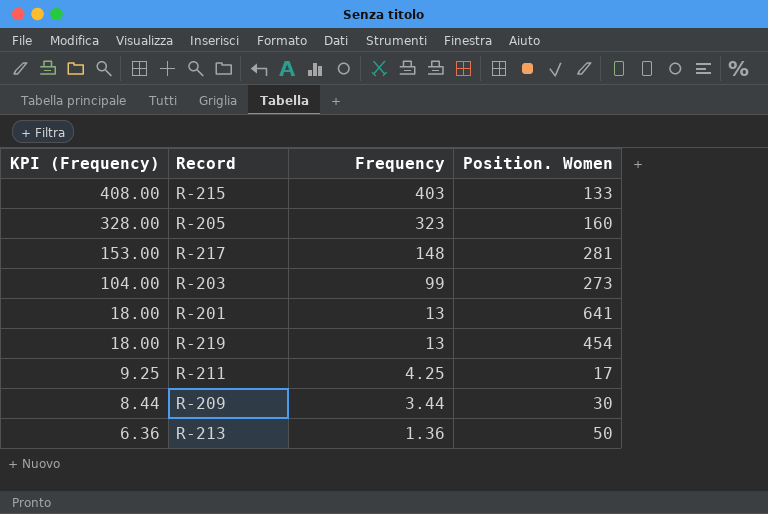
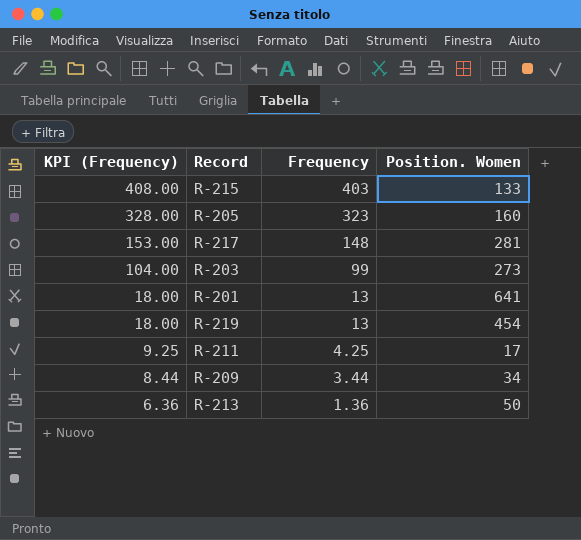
R-209 | Position. Women: 30 -> 34

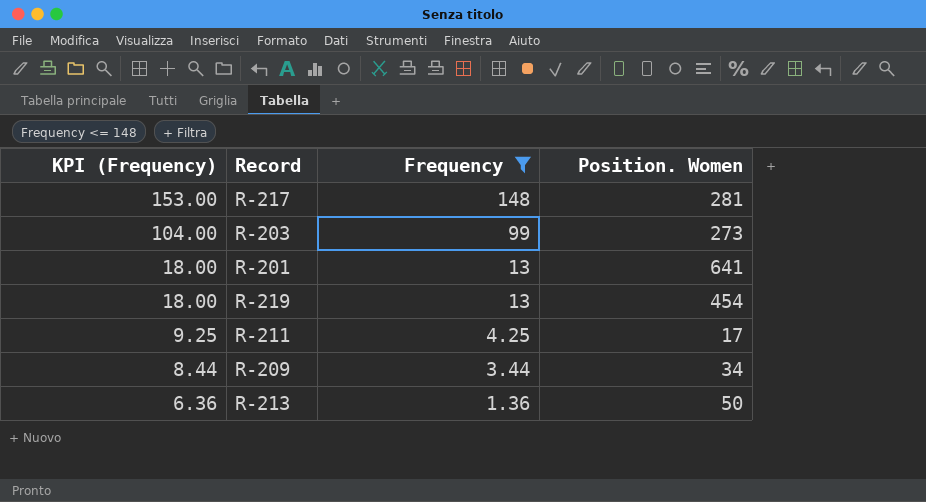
filter: none -> Frequency <= 148

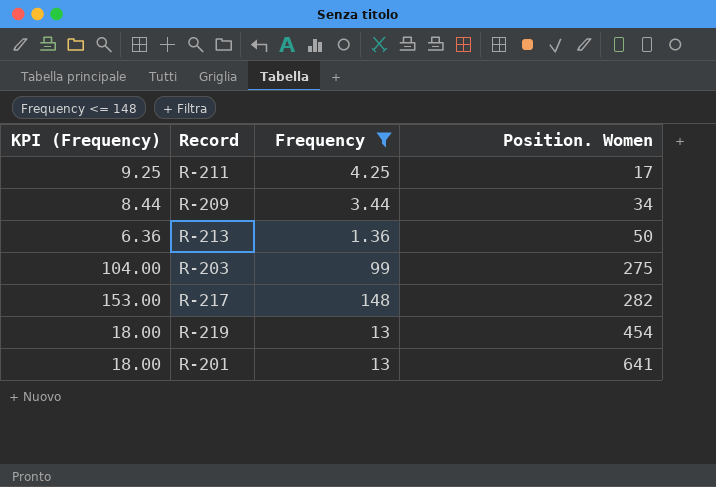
row order: KPI (Frequency) descending -> Position. Women ascending
R-203 | Position. Women: 273 -> 275
R-217 | Position. Women: 281 -> 282

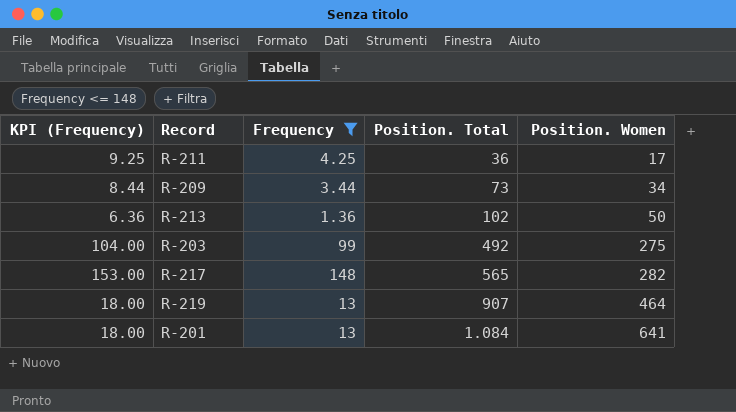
column Position. Total | position: none -> 4
R-219 | Position. Women: 454 -> 464

